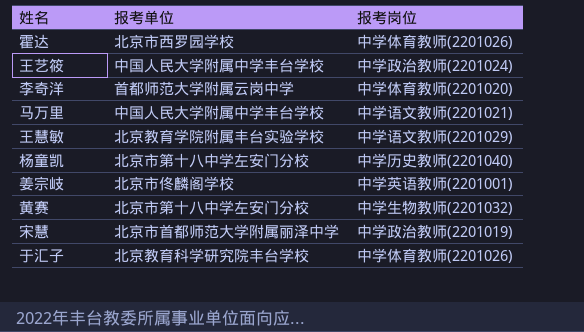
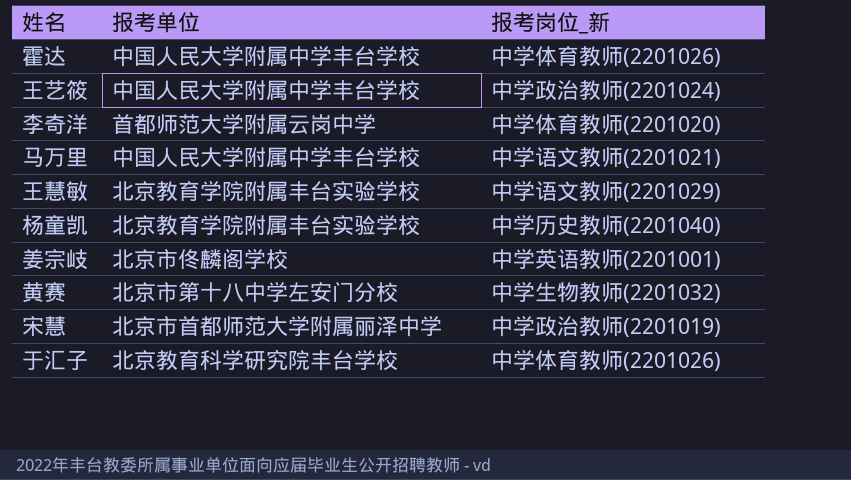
column name: 报考岗位 -> 报考岗位_新
霍达 | 报考单位: 北京市西罗园学校 -> 中国人民大学附属中学丰台学校
杨童凯 | 报考单位: 北京市第十八中学左安门分校 -> 北京教育学院附属丰台实验学校

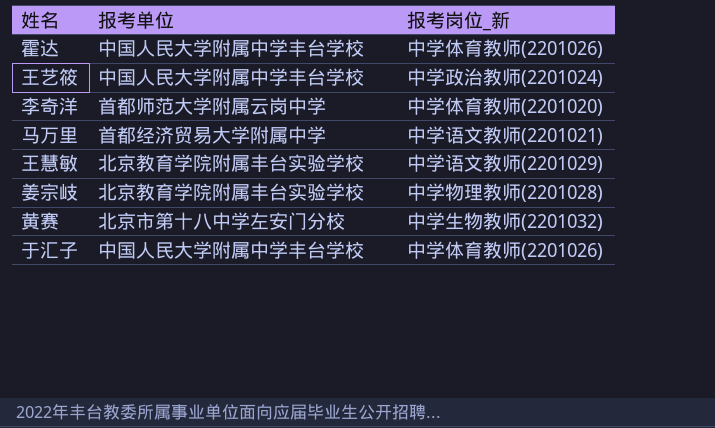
row 杨童凯: 北京教育学院附属丰台实验学校 | 中学历史教师(2201040) -> none
row 宋慧: 北京市首都师范大学附属丽泽中学 | 中学政治教师(2201019) -> none
马万里 | 报考单位: 中国人民大学附属中学丰台学校 -> 首都经济贸易大学附属中学
姜宗岐 | 报考单位: 北京市佟麟阁学校 -> 北京教育学院附属丰台实验学校
姜宗岐 | 报考岗位_新: 中学英语教师(2201001) -> 中学物理教师(2201028)
于汇子 | 报考单位: 北京教育科学研究院丰台学校 -> 中国人民大学附属中学丰台学校

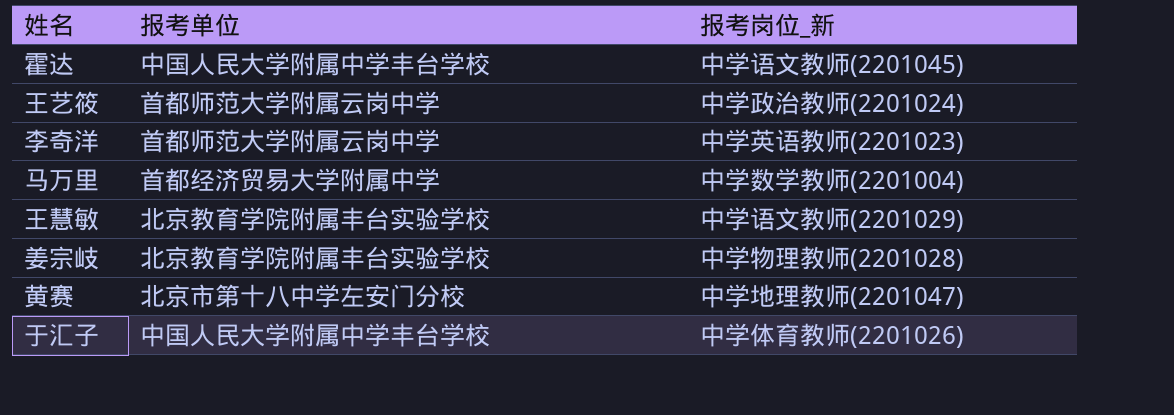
霍达 | 报考岗位_新: 中学体育教师(2201026) -> 中学语文教师(2201045)
王艺筱 | 报考单位: 中国人民大学附属中学丰台学校 -> 首都师范大学附属云岗中学
李奇洋 | 报考岗位_新: 中学体育教师(2201020) -> 中学英语教师(2201023)
马万里 | 报考岗位_新: 中学语文教师(2201021) -> 中学数学教师(2201004)
黄赛 | 报考岗位_新: 中学生物教师(2201032) -> 中学地理教师(2201047)

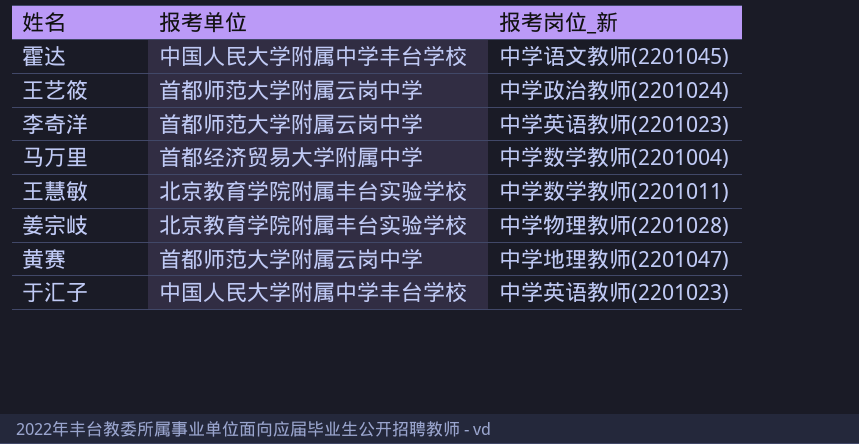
王慧敏 | 报考岗位_新: 中学语文教师(2201029) -> 中学数学教师(2201011)
黄赛 | 报考单位: 北京市第十八中学左安门分校 -> 首都师范大学附属云岗中学
于汇子 | 报考岗位_新: 中学体育教师(2201026) -> 中学英语教师(2201023)

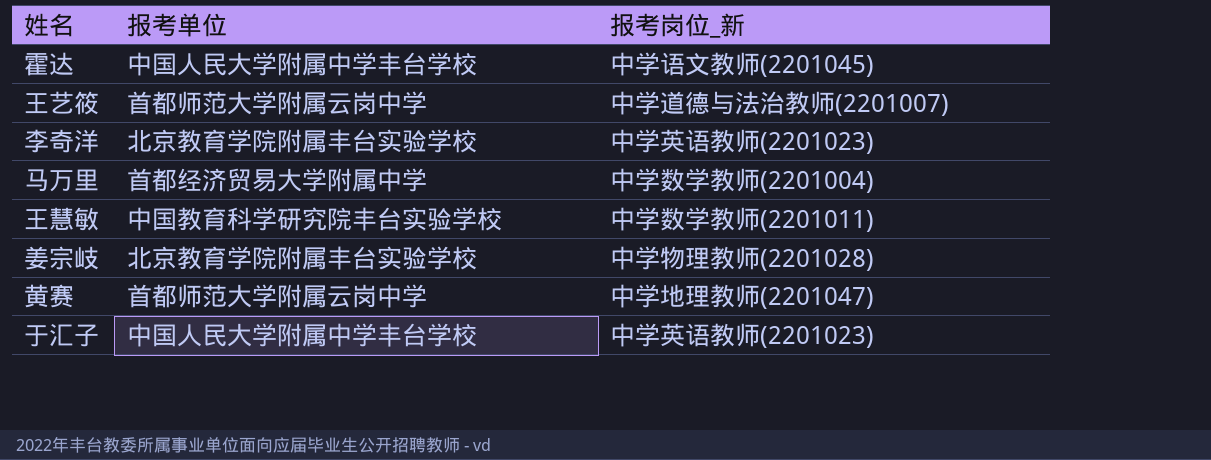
王艺筱 | 报考岗位_新: 中学政治教师(2201024) -> 中学道德与法治教师(2201007)
李奇洋 | 报考单位: 首都师范大学附属云岗中学 -> 北京教育学院附属丰台实验学校
王慧敏 | 报考单位: 北京教育学院附属丰台实验学校 -> 中国教育科学研究院丰台实验学校

